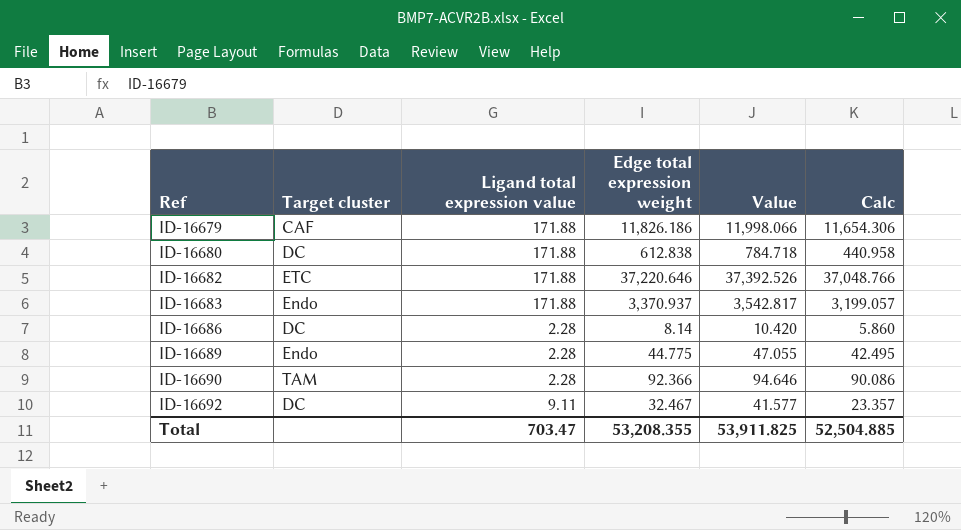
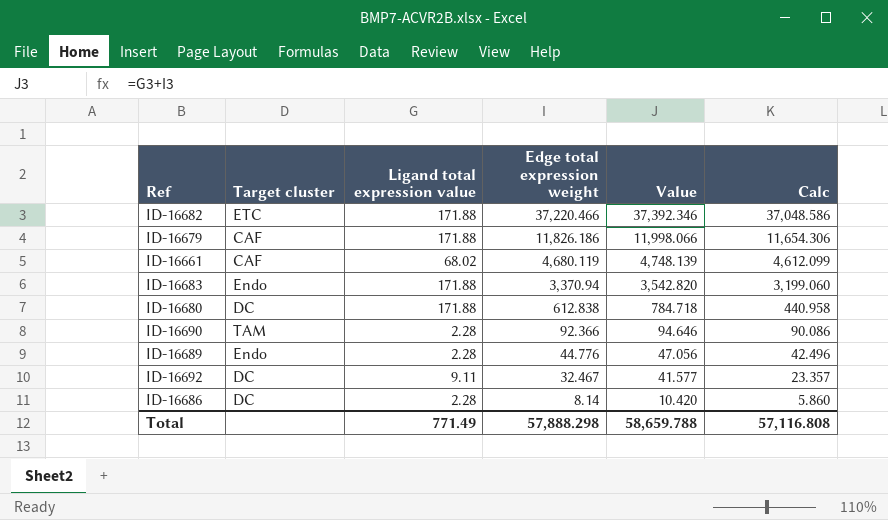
row order: Ref ascending -> Edge total expression weight descending
ID-16682 | Edge total expression weight: 37,220.646 -> 37,220.466
ID-16682 | Value: 37,392.526 -> 37,392.346
ID-16682 | Calc: 37,048.766 -> 37,048.586
row ID-16661: none -> CAF | 68.02 | 4,680.119 | 4,748.139 | 4,612.099
ID-16683 | Edge total expression weight: 3,370.937 -> 3,370.94
ID-16683 | Value: 3,542.817 -> 3,542.820
ID-16683 | Calc: 3,199.057 -> 3,199.060
ID-16689 | Edge total expression weight: 44.775 -> 44.776
ID-16689 | Value: 47.055 -> 47.056
ID-16689 | Calc: 42.495 -> 42.496
Total | Ligand total expression value: 703.47 -> 771.49
Total | Edge total expression weight: 53,208.355 -> 57,888.298
Total | Value: 53,911.825 -> 58,659.788
Total | Calc: 52,504.885 -> 57,116.808

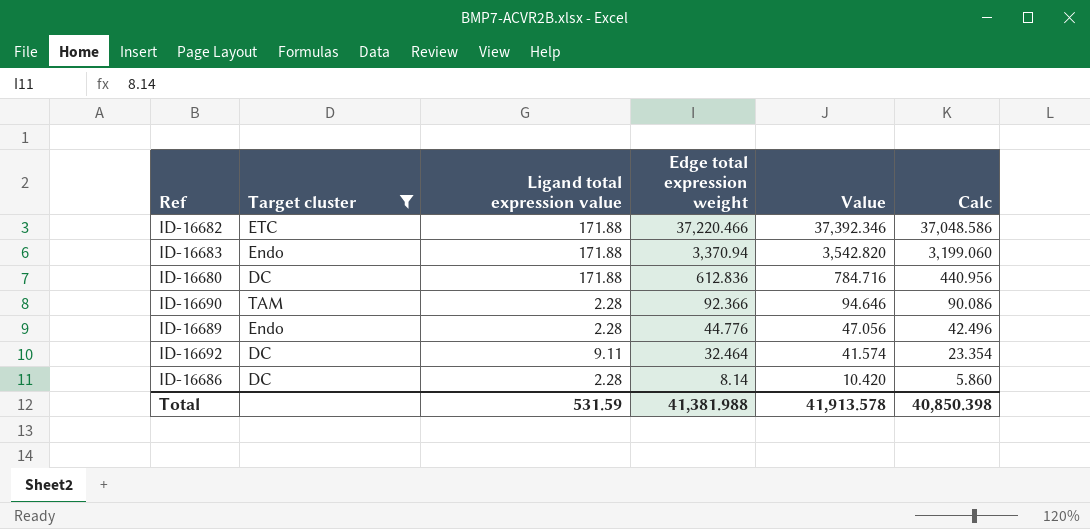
filter: none -> Target cluster != CAF
ID-16680 | Edge total expression weight: 612.838 -> 612.836
ID-16680 | Value: 784.718 -> 784.716
ID-16680 | Calc: 440.958 -> 440.956
ID-16692 | Edge total expression weight: 32.467 -> 32.464
ID-16692 | Value: 41.577 -> 41.574
ID-16692 | Calc: 23.357 -> 23.354
Total | Ligand total expression value: 771.49 -> 531.59
Total | Edge total expression weight: 57,888.298 -> 41,381.988
Total | Value: 58,659.788 -> 41,913.578
Total | Calc: 57,116.808 -> 40,850.398

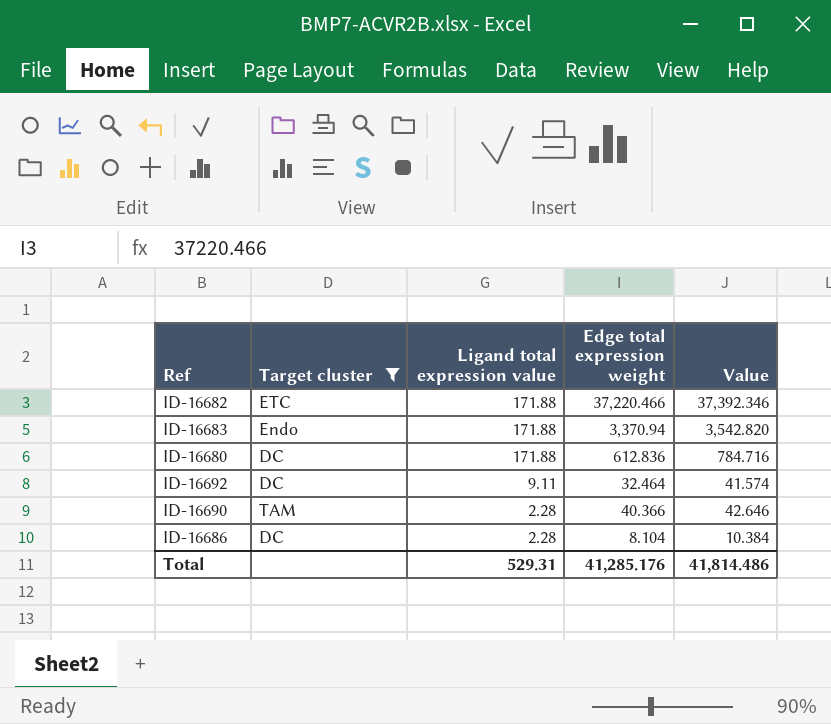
row order: Edge total expression weight descending -> Ligand total expression value descending
column Calc | formula: [Edge total expression weight] - [Ligand total expression value] -> none
row ID-16689: Endo | 2.28 | 44.776 | 47.056 | 42.496 -> none
ID-16690 | Edge total expression weight: 92.366 -> 40.366
ID-16690 | Value: 94.646 -> 42.646
ID-16686 | Edge total expression weight: 8.14 -> 8.104
ID-16686 | Value: 10.420 -> 10.384
Total | Ligand total expression value: 531.59 -> 529.31
Total | Edge total expression weight: 41,381.988 -> 41,285.176
Total | Value: 41,913.578 -> 41,814.486

